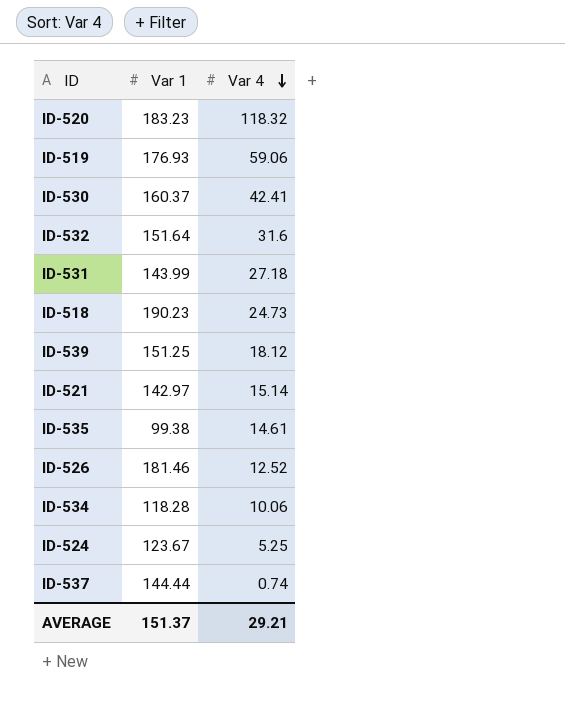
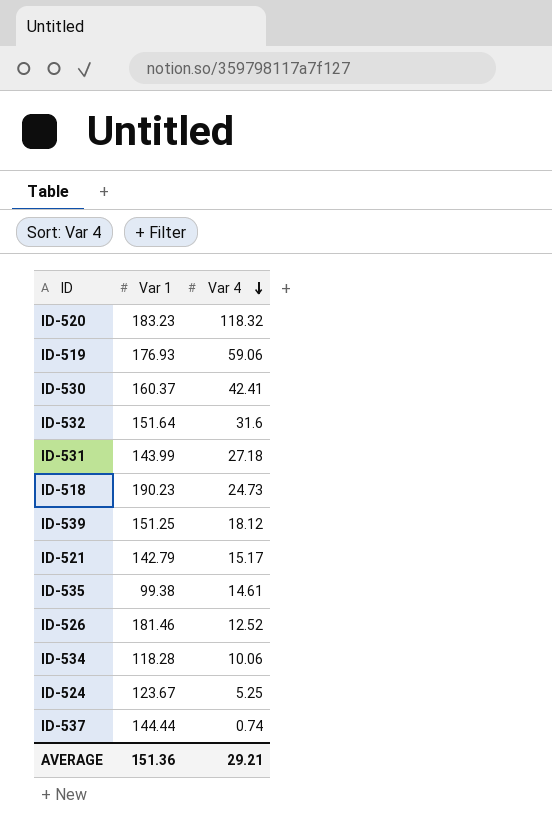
ID-521 | Var 1: 142.97 -> 142.79
ID-521 | Var 4: 15.14 -> 15.17
AVERAGE | Var 1: 151.37 -> 151.36

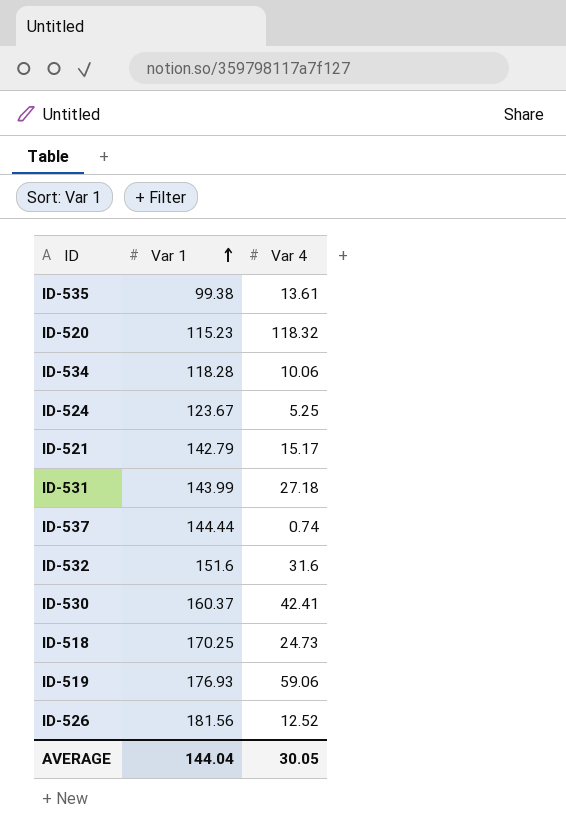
row order: Var 4 descending -> Var 1 ascending
row ID-539: 151.25 | 18.12 -> none
ID-535 | Var 4: 14.61 -> 13.61
ID-520 | Var 1: 183.23 -> 115.23
ID-532 | Var 1: 151.64 -> 151.6
ID-518 | Var 1: 190.23 -> 170.25
ID-526 | Var 1: 181.46 -> 181.56
AVERAGE | Var 1: 151.36 -> 144.04
AVERAGE | Var 4: 29.21 -> 30.05

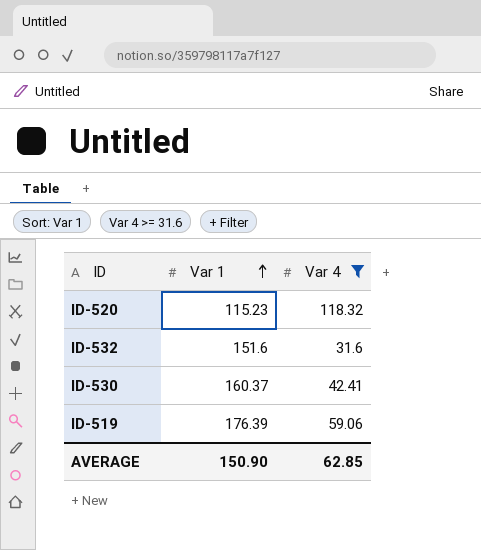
filter: none -> Var 4 >= 31.6
ID-519 | Var 1: 176.93 -> 176.39
AVERAGE | Var 1: 144.04 -> 150.90
AVERAGE | Var 4: 30.05 -> 62.85

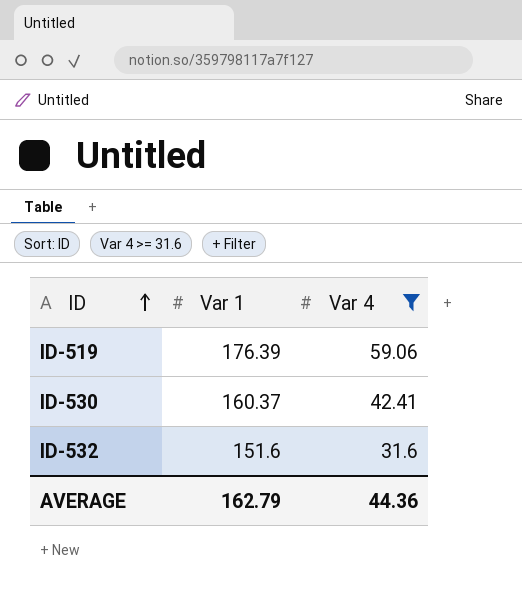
row order: Var 1 ascending -> ID ascending
row ID-520: 115.23 | 118.32 -> none
AVERAGE | Var 1: 150.90 -> 162.79
AVERAGE | Var 4: 62.85 -> 44.36

